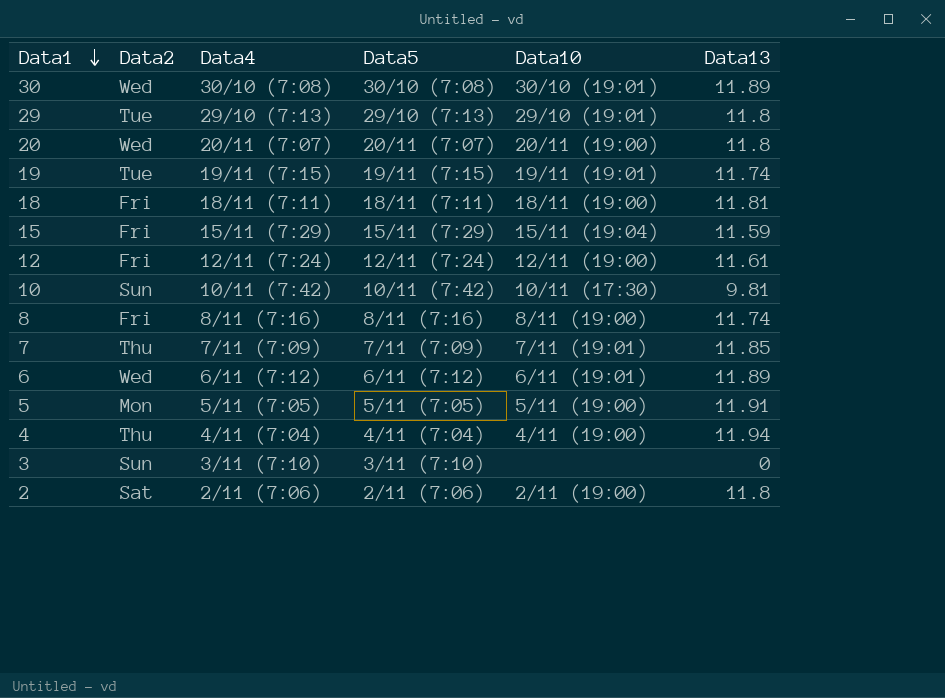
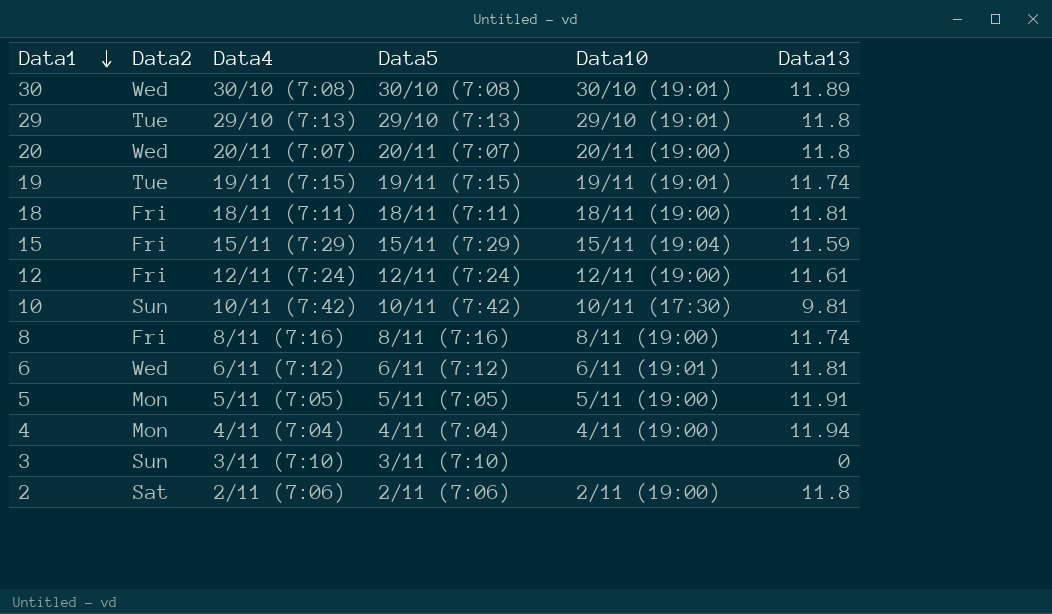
row 7: Thu | 7/11 (7:09) | 7/11 (7:09) | 7/11 (19:01) | 11.85 -> none
6 | Data13: 11.89 -> 11.81
4 | Data2: Thu -> Mon

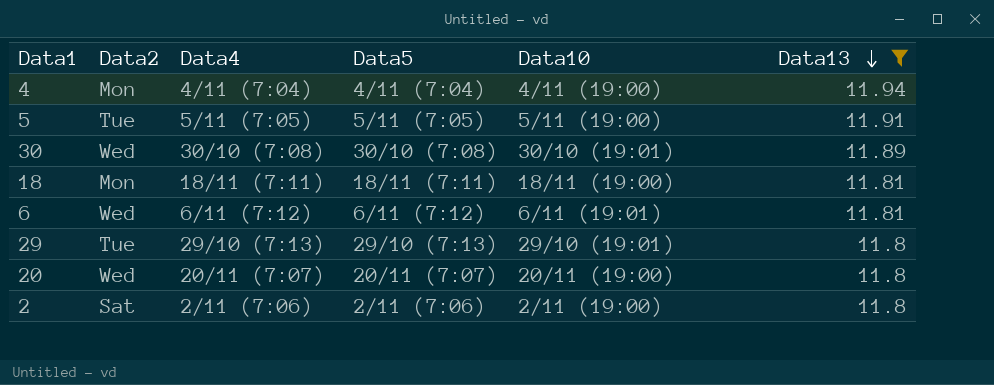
filter: none -> Data13 >= 11.8
row order: Data1 descending -> Data13 descending
5 | Data2: Mon -> Tue
18 | Data2: Fri -> Mon

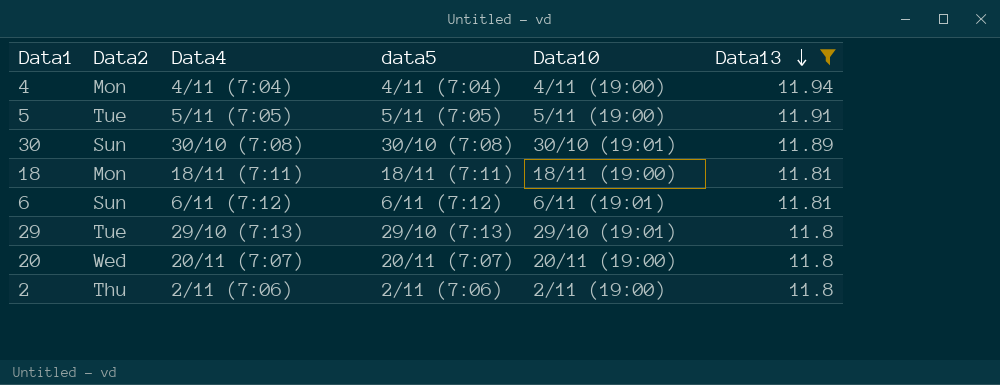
column name: Data5 -> data5
30 | Data2: Wed -> Sun
6 | Data2: Wed -> Sun
2 | Data2: Sat -> Thu

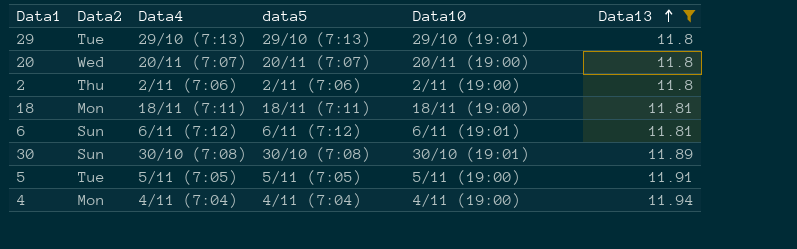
row order: Data13 descending -> Data13 ascending

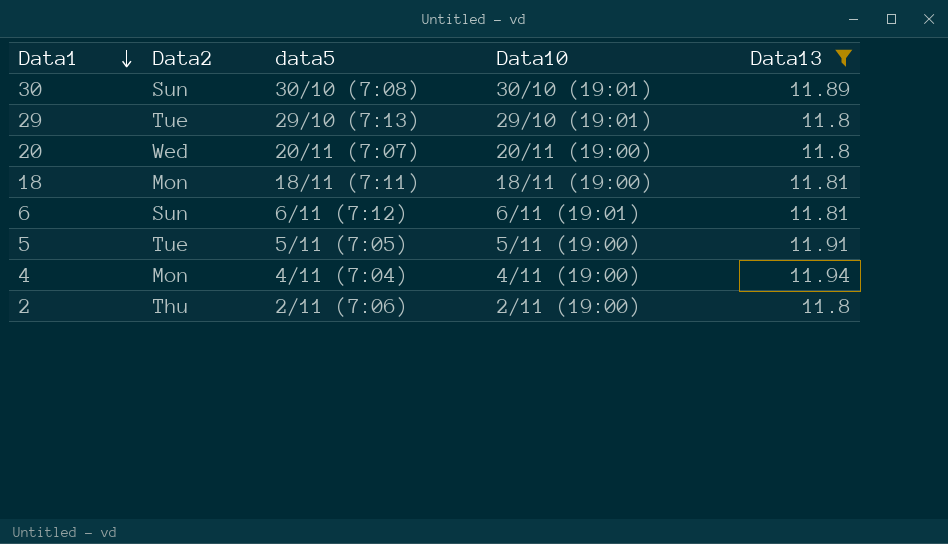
row order: Data13 ascending -> Data1 descending
column Data4 | position: 3 -> none

